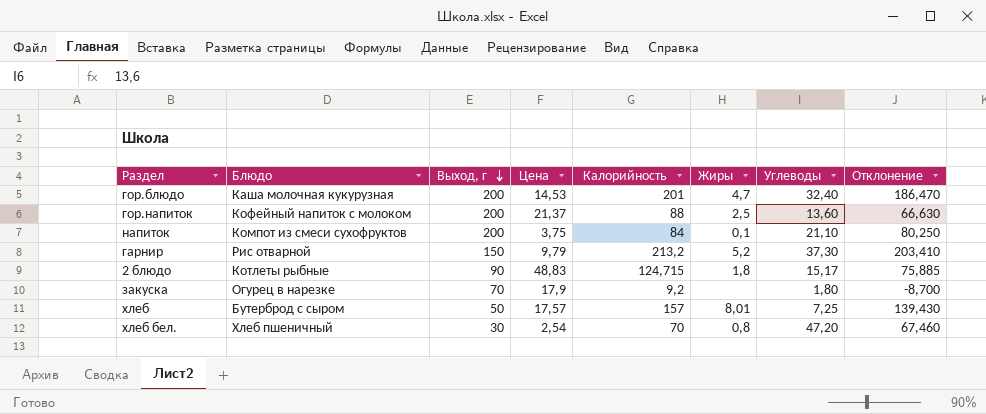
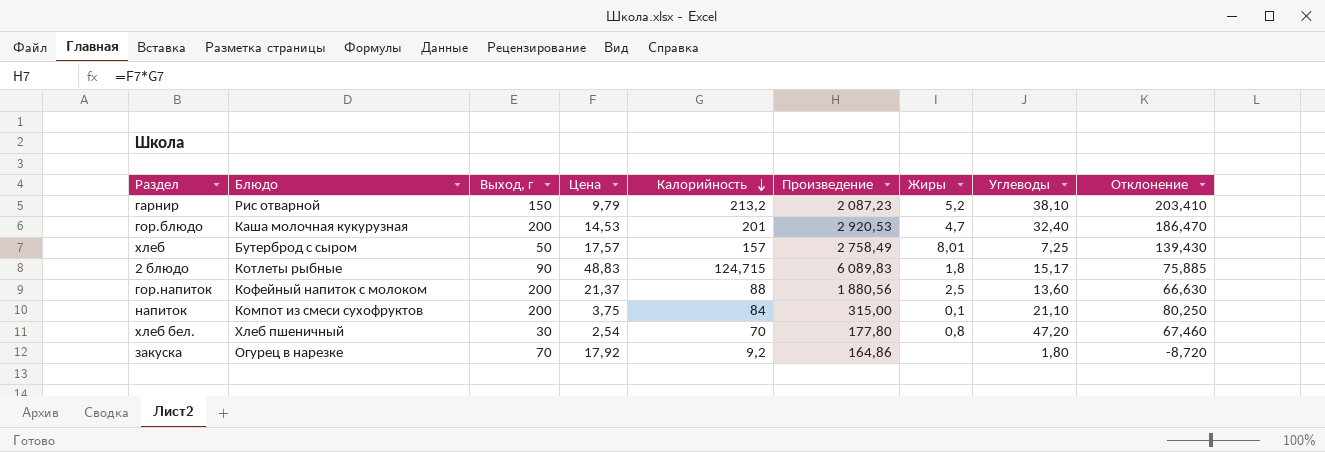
row order: Выход, г descending -> Калорийность descending
column Произведение | formula: none -> [Цена] * [Калорийность]
гарнир | Углеводы: 37,30 -> 38,10
закуска | Цена: 17,9 -> 17,92
закуска | Отклонение: -8,700 -> -8,720

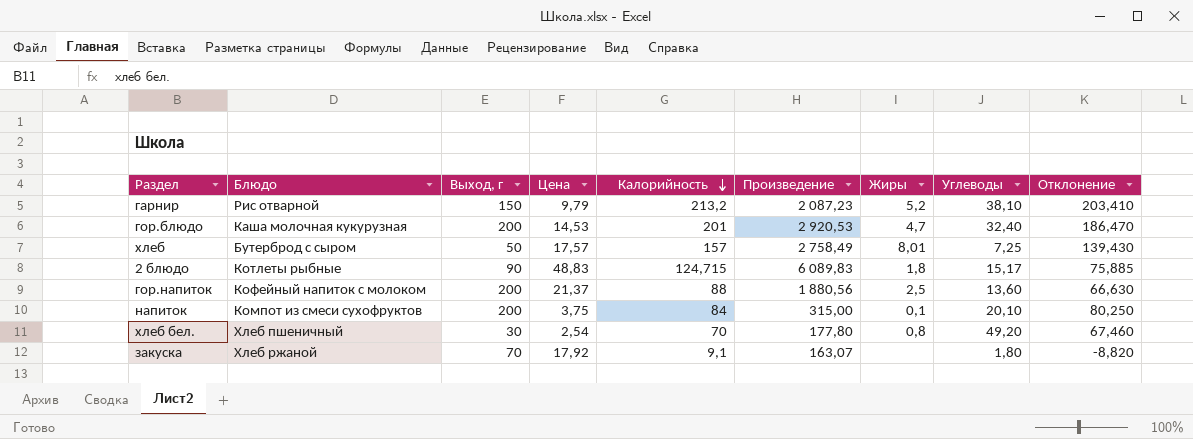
напиток | Углеводы: 21,10 -> 20,10
хлеб бел. | Углеводы: 47,20 -> 49,20
закуска | Блюдо: Огурец в нарезке -> Хлеб ржаной
закуска | Калорийность: 9,2 -> 9,1
закуска | Произведение: 164,86 -> 163,07
закуска | Отклонение: -8,720 -> -8,820

